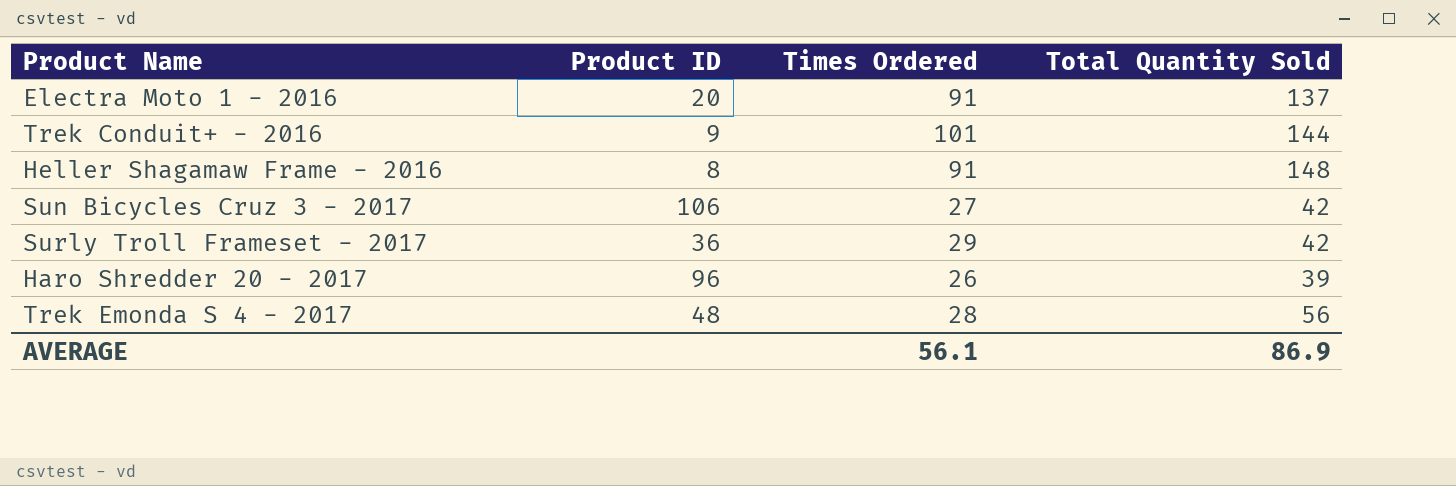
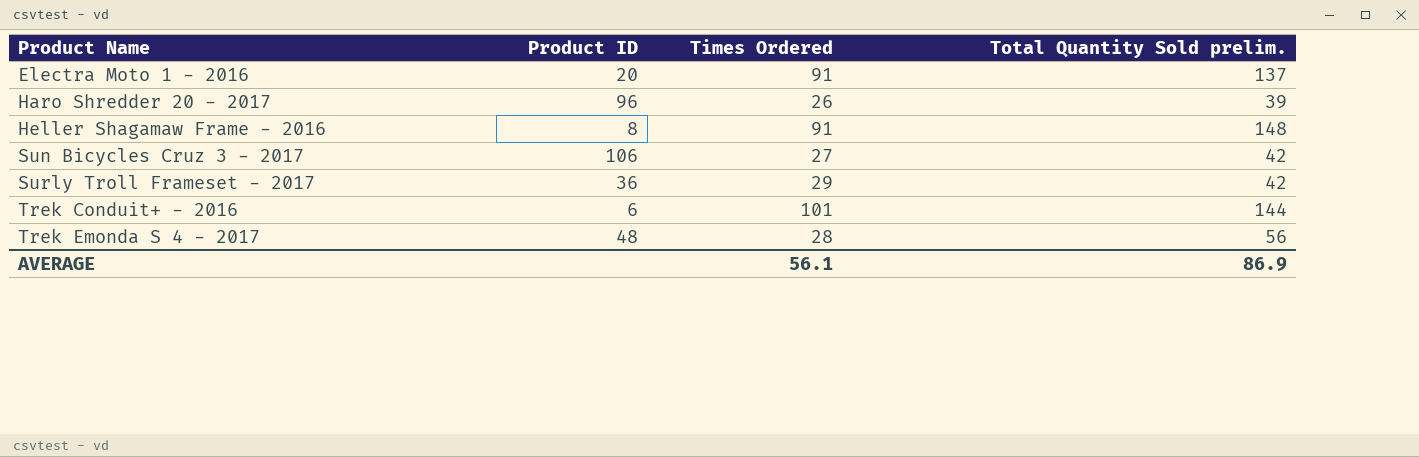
row order: none -> Product Name ascending
column name: Total Quantity Sold -> Total Quantity Sold prelim.
Trek Conduit+ - 2016 | Product ID: 9 -> 6

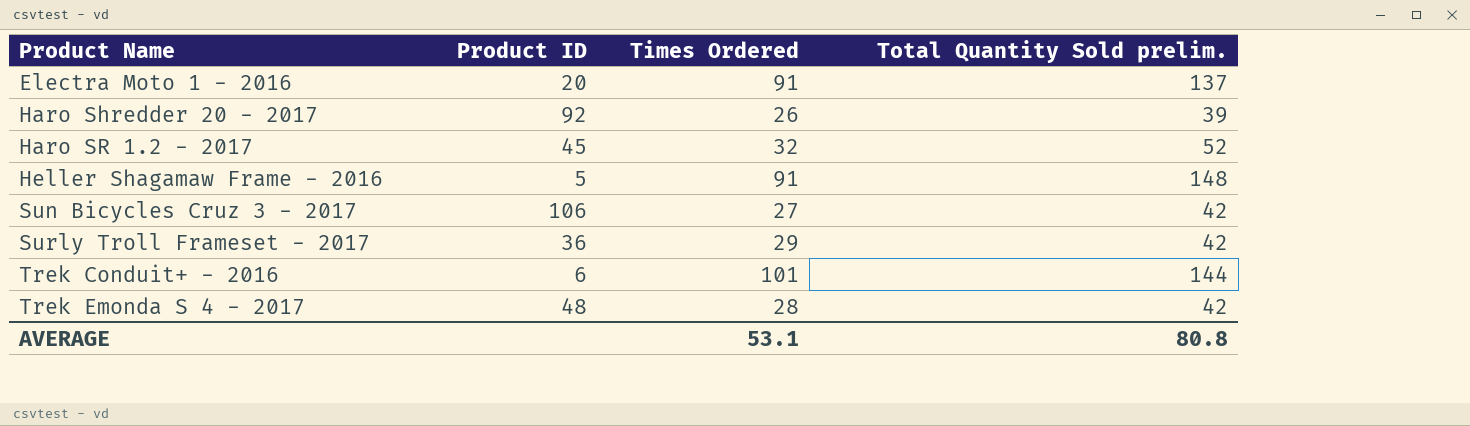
Haro Shredder 20 - 2017 | Product ID: 96 -> 92
row Haro SR 1.2 - 2017: none -> 45 | 32 | 52
Heller Shagamaw Frame - 2016 | Product ID: 8 -> 5
Trek Emonda S 4 - 2017 | Total Quantity Sold prelim.: 56 -> 42
AVERAGE | Times Ordered: 56.1 -> 53.1
AVERAGE | Total Quantity Sold prelim.: 86.9 -> 80.8

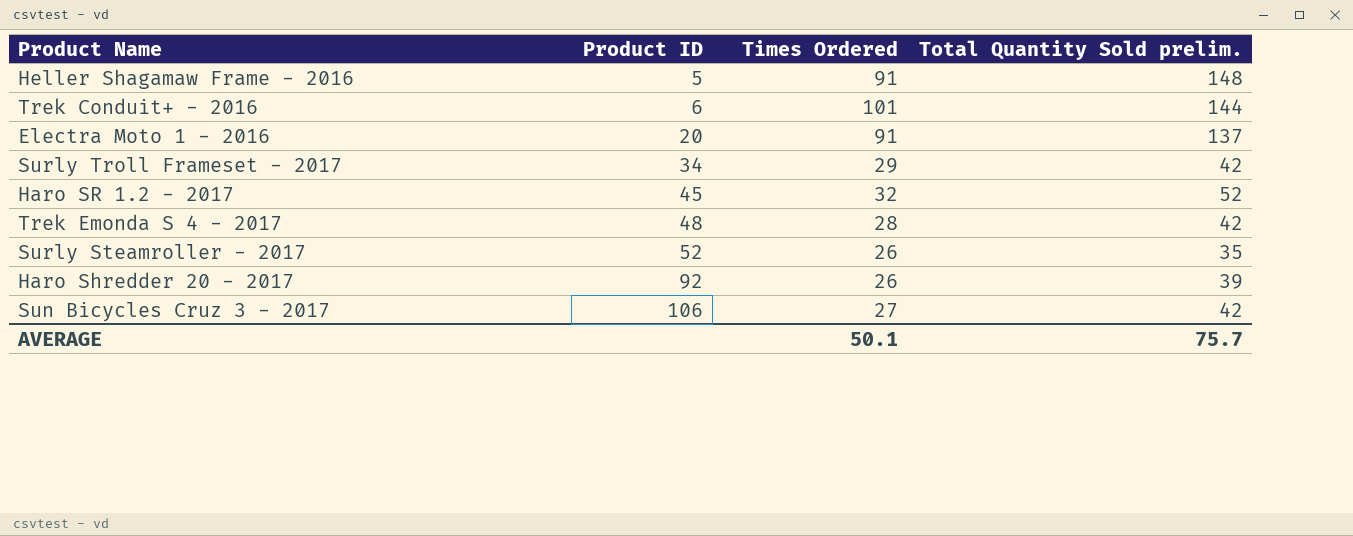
row order: Product Name ascending -> Product ID ascending
Surly Troll Frameset - 2017 | Product ID: 36 -> 34
row Surly Steamroller - 2017: none -> 52 | 26 | 35
AVERAGE | Times Ordered: 53.1 -> 50.1
AVERAGE | Total Quantity Sold prelim.: 80.8 -> 75.7

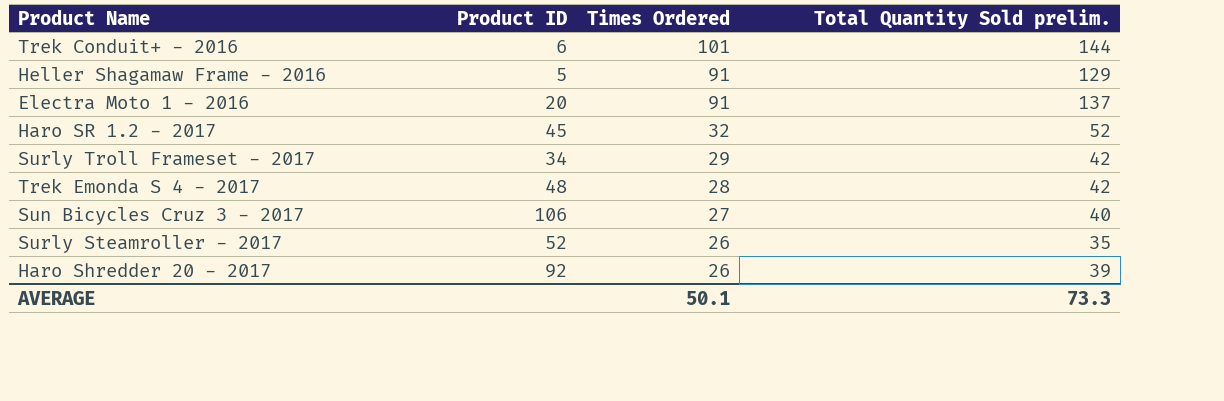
row order: Product ID ascending -> Times Ordered descending
Heller Shagamaw Frame - 2016 | Total Quantity Sold prelim.: 148 -> 129
Sun Bicycles Cruz 3 - 2017 | Total Quantity Sold prelim.: 42 -> 40
AVERAGE | Total Quantity Sold prelim.: 75.7 -> 73.3

